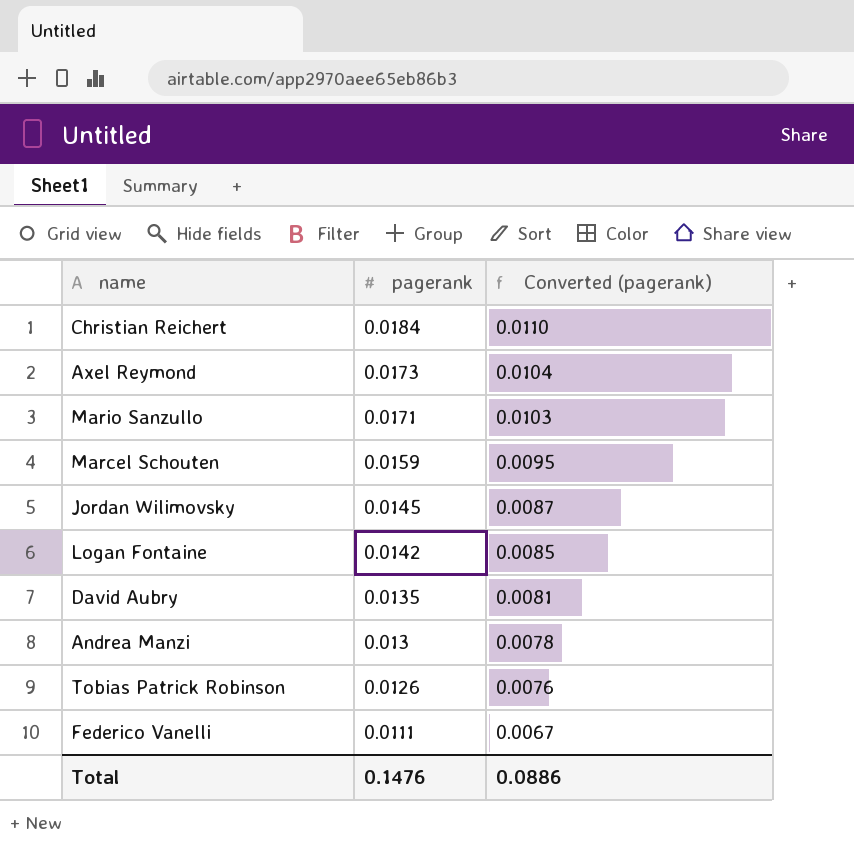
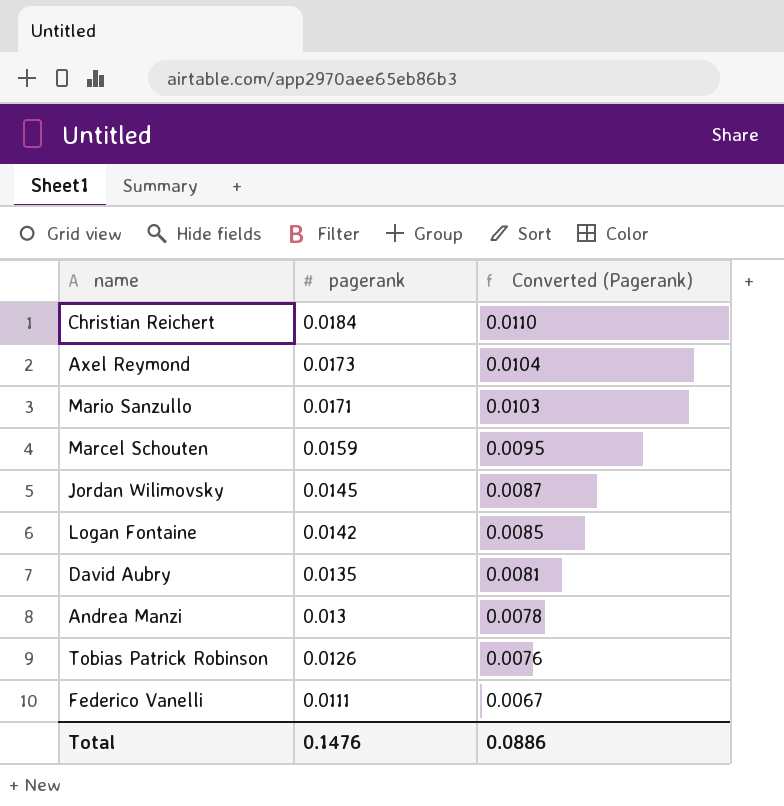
column name: Converted (pagerank) -> Converted (Pagerank)

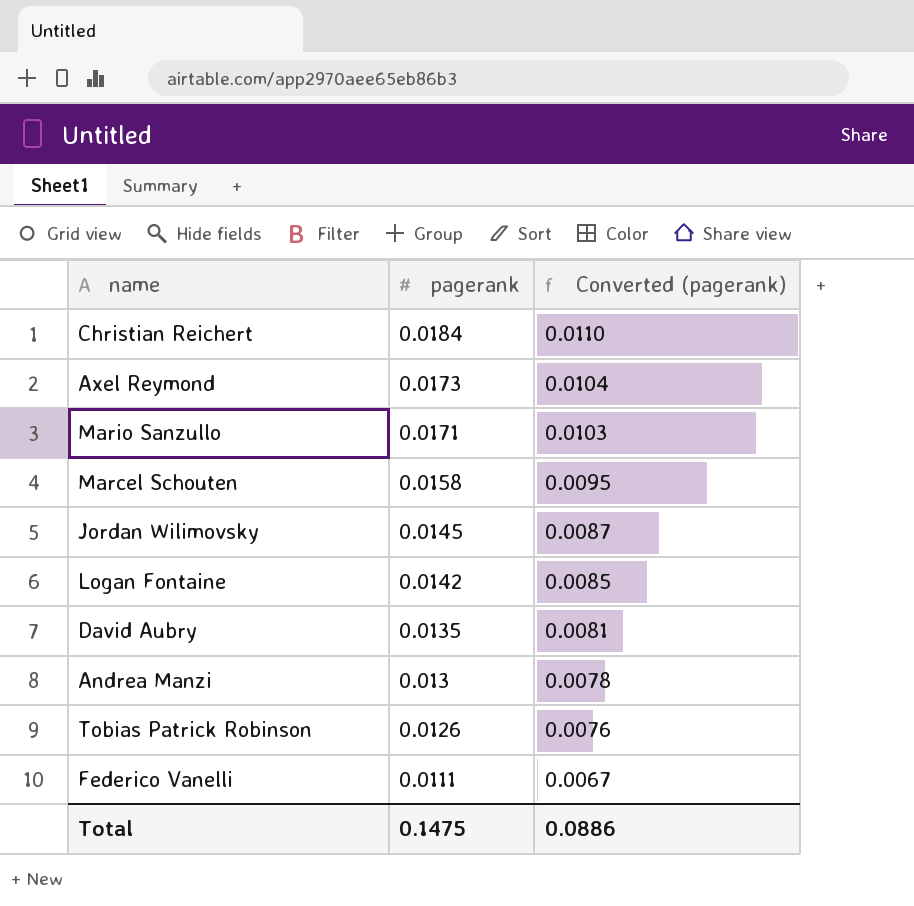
column name: Converted (Pagerank) -> Converted (pagerank)
Marcel Schouten | pagerank: 0.0159 -> 0.0158
Total | pagerank: 0.1476 -> 0.1475

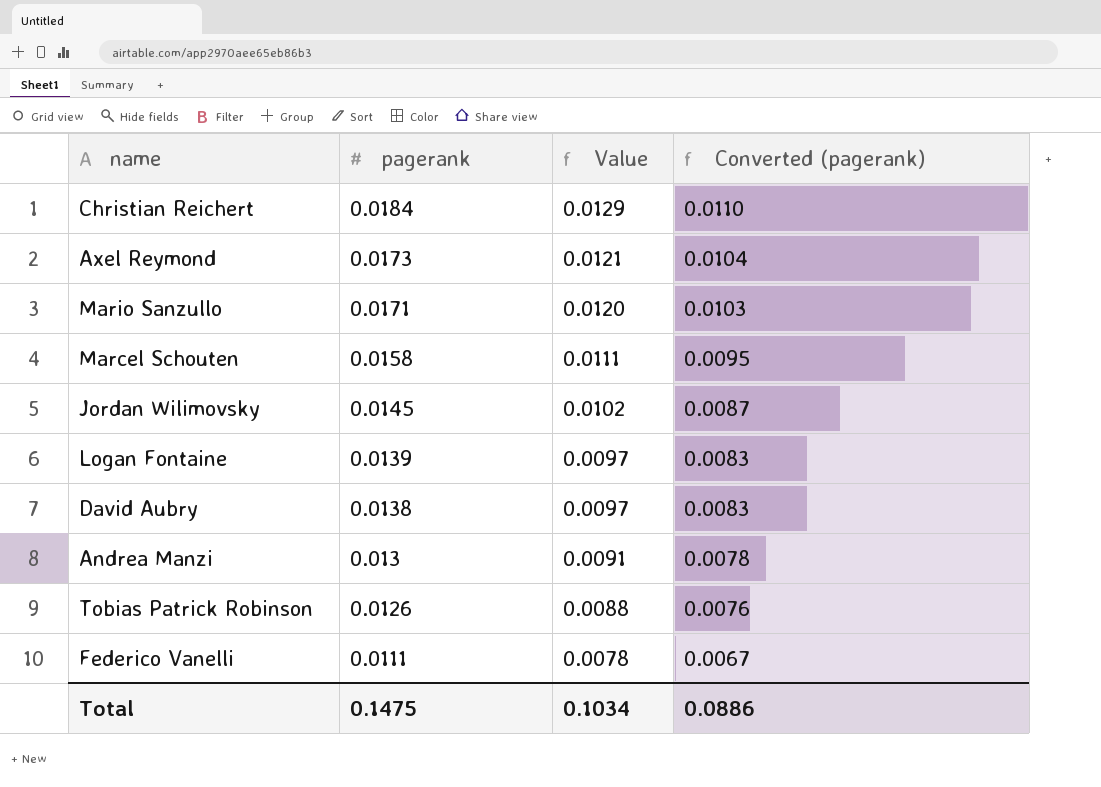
column Value | formula: none -> [pagerank] * 0.7
Logan Fontaine | pagerank: 0.0142 -> 0.0139
Logan Fontaine | Converted (pagerank): 0.0085 -> 0.0083
David Aubry | pagerank: 0.0135 -> 0.0138
David Aubry | Converted (pagerank): 0.0081 -> 0.0083

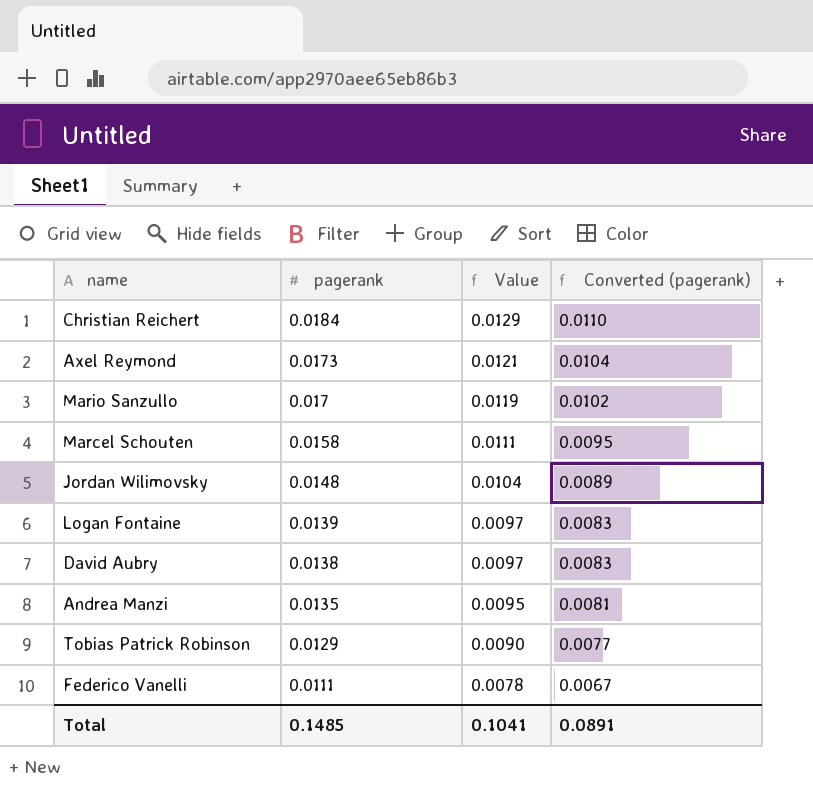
Mario Sanzullo | pagerank: 0.0171 -> 0.017
Mario Sanzullo | Value: 0.0120 -> 0.0119
Mario Sanzullo | Converted (pagerank): 0.0103 -> 0.0102
Jordan Wilimovsky | pagerank: 0.0145 -> 0.0148
Jordan Wilimovsky | Value: 0.0102 -> 0.0104
Jordan Wilimovsky | Converted (pagerank): 0.0087 -> 0.0089
Andrea Manzi | pagerank: 0.013 -> 0.0135
Andrea Manzi | Value: 0.0091 -> 0.0095
Andrea Manzi | Converted (pagerank): 0.0078 -> 0.0081
Tobias Patrick Robinson | pagerank: 0.0126 -> 0.0129
Tobias Patrick Robinson | Value: 0.0088 -> 0.0090
Tobias Patrick Robinson | Converted (pagerank): 0.0076 -> 0.0077
Total | pagerank: 0.1475 -> 0.1485
Total | Value: 0.1034 -> 0.1041
Total | Converted (pagerank): 0.0886 -> 0.0891

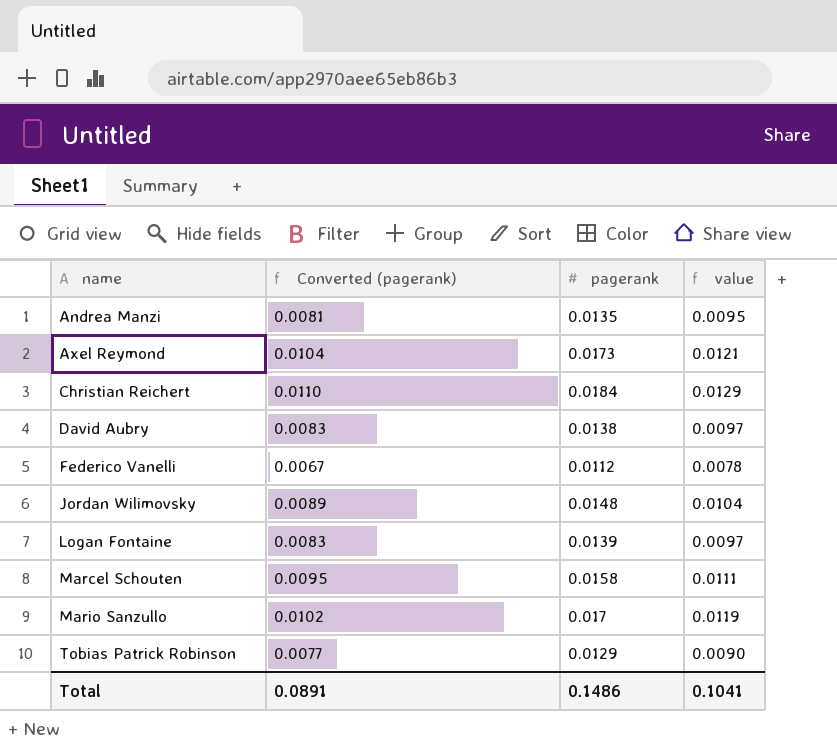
row order: pagerank descending -> name ascending
column Converted (pagerank) | position: 4 -> 2
column name: Value -> value
Federico Vanelli | pagerank: 0.0111 -> 0.0112
Total | pagerank: 0.1485 -> 0.1486

